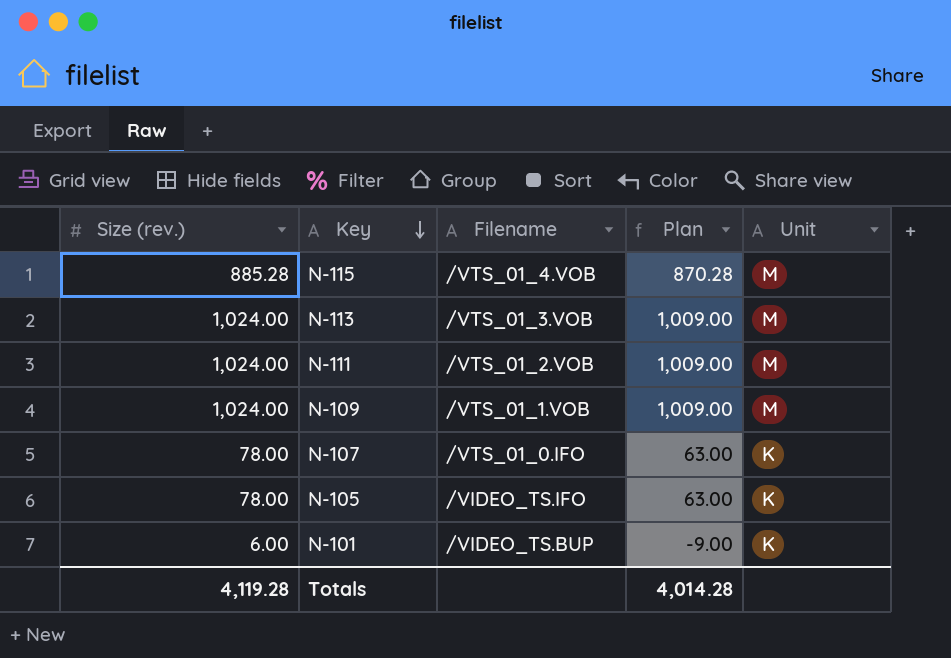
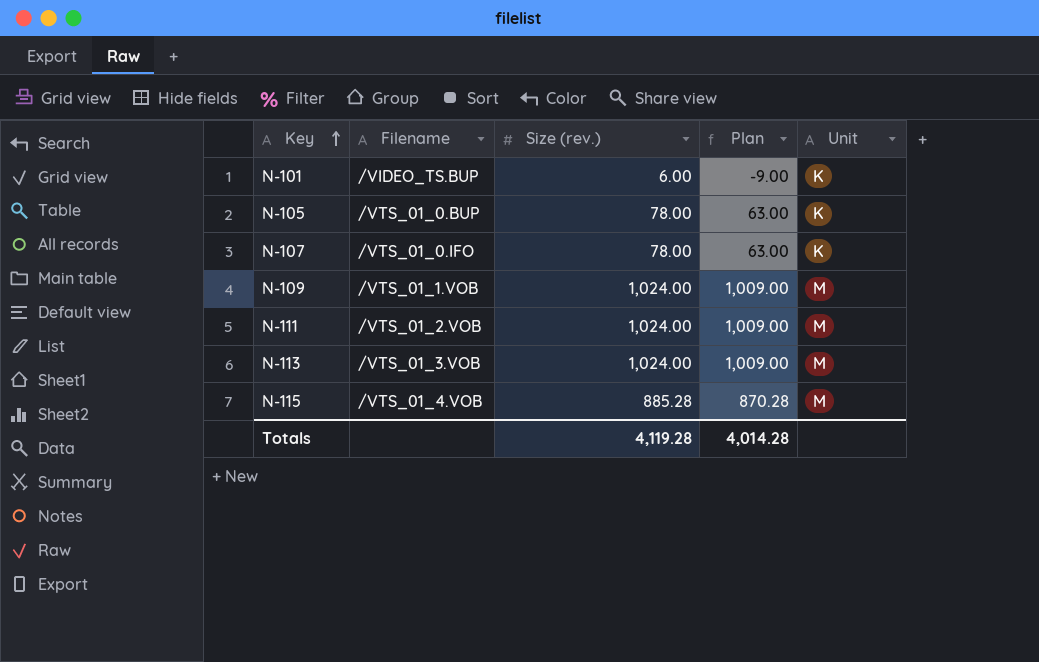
row order: Key descending -> Key ascending
column Size (rev.) | position: 1 -> 3
N-105 | Filename: /VIDEO_TS.IFO -> /VTS_01_0.BUP

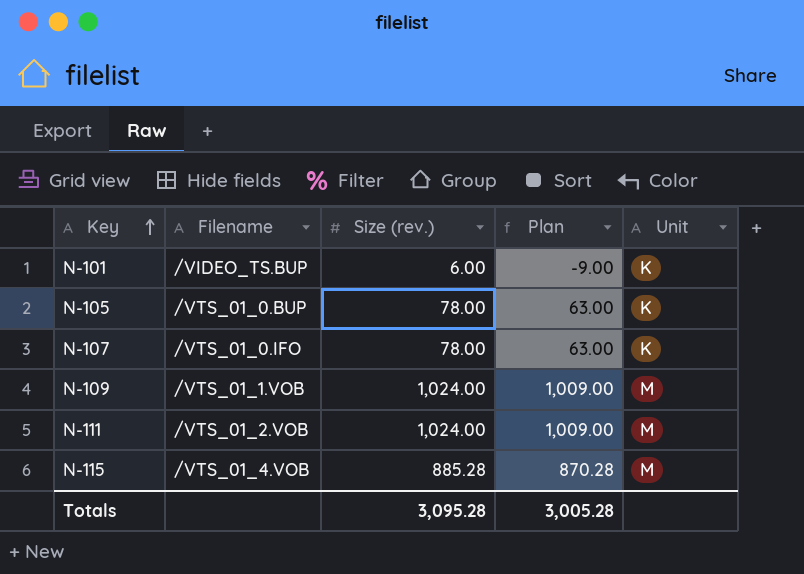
row N-113: /VTS_01_3.VOB | 1,024.00 | 1,009.00 | M -> none
Totals | Size (rev.): 4,119.28 -> 3,095.28
Totals | Plan: 4,014.28 -> 3,005.28

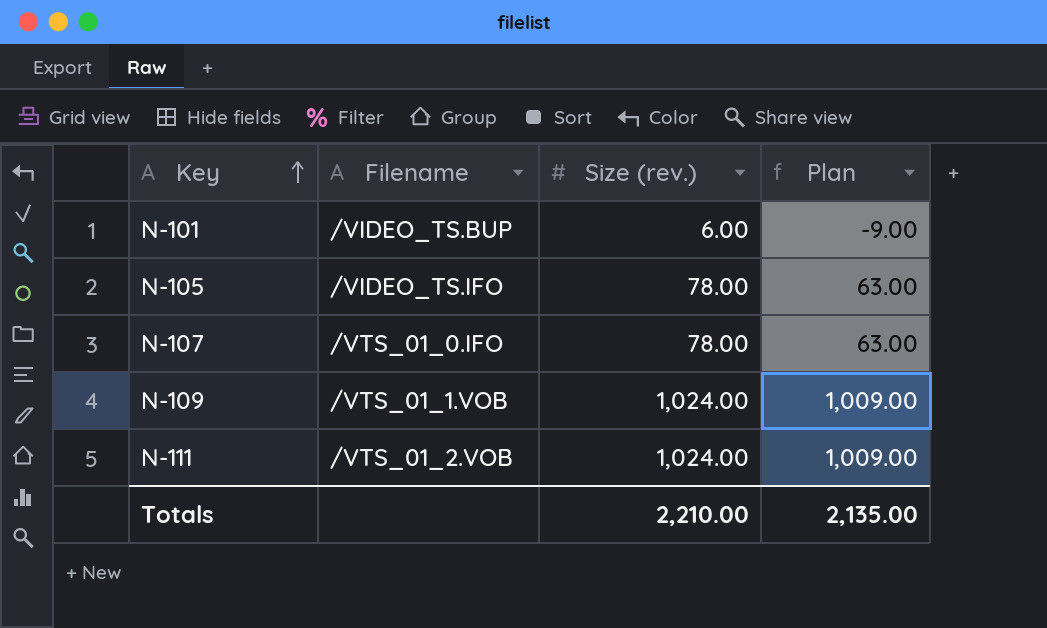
column Unit | position: 5 -> none
row N-115: /VTS_01_4.VOB | 885.28 | 870.28 | M -> none
N-105 | Filename: /VTS_01_0.BUP -> /VIDEO_TS.IFO
Totals | Size (rev.): 3,095.28 -> 2,210.00
Totals | Plan: 3,005.28 -> 2,135.00

